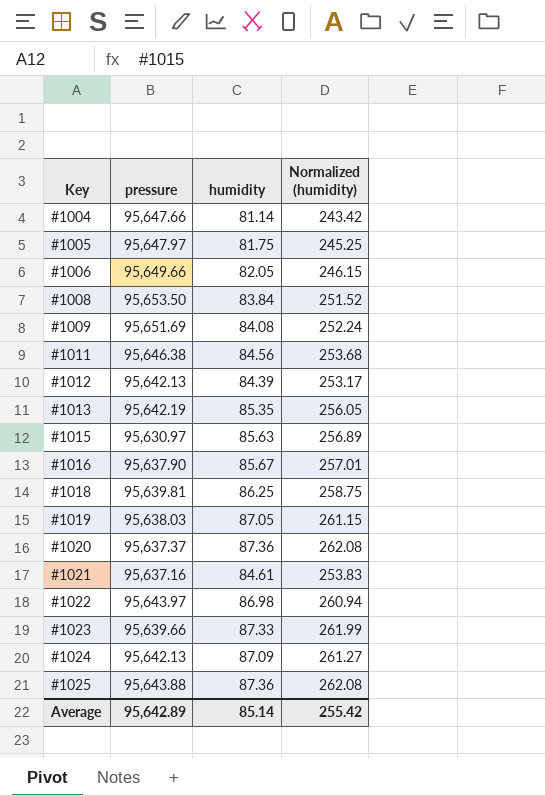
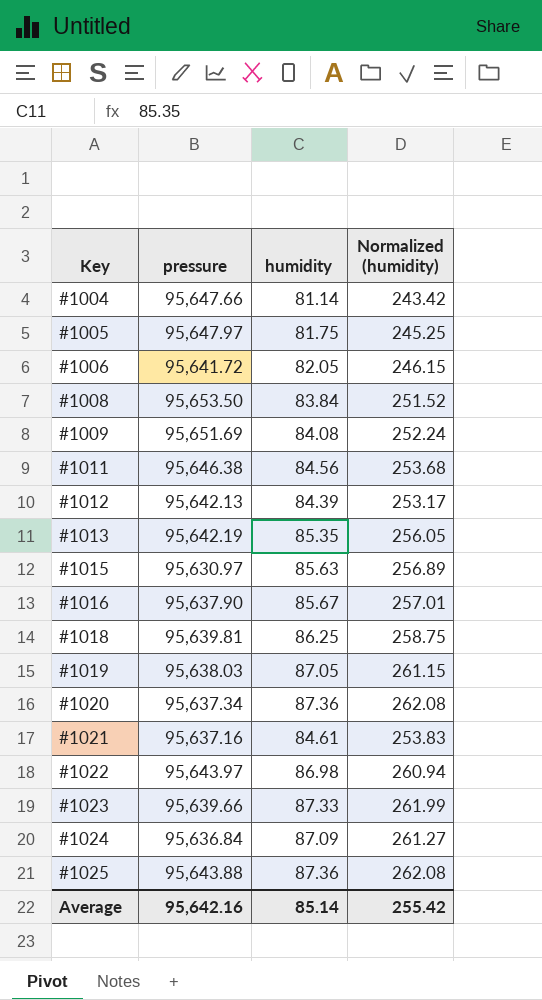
#1006 | pressure: 95,649.66 -> 95,641.72
#1020 | pressure: 95,637.37 -> 95,637.34
#1024 | pressure: 95,642.13 -> 95,636.84
Average | pressure: 95,642.89 -> 95,642.16

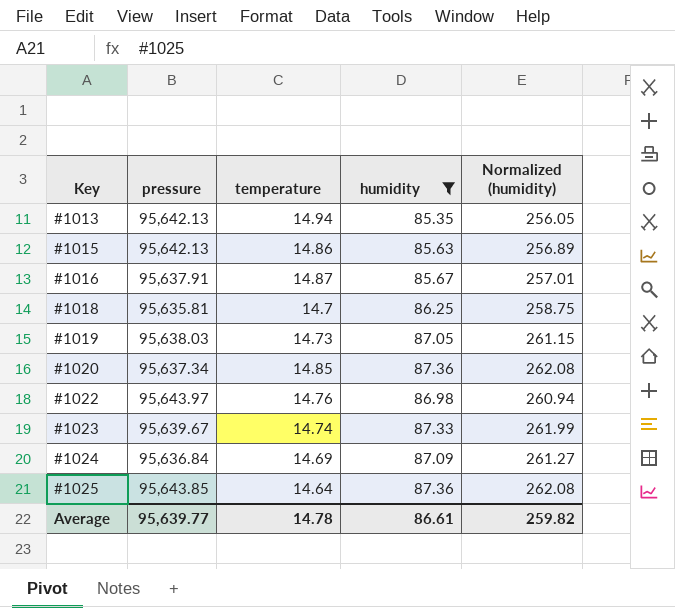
filter: none -> humidity >= 85.35
column temperature | position: none -> 3
#1013 | pressure: 95,642.19 -> 95,642.13
#1015 | pressure: 95,630.97 -> 95,642.13
#1016 | pressure: 95,637.90 -> 95,637.91
#1018 | pressure: 95,639.81 -> 95,635.81
#1023 | pressure: 95,639.66 -> 95,639.67
#1025 | pressure: 95,643.88 -> 95,643.85
Average | pressure: 95,642.16 -> 95,639.77
Average | humidity: 85.14 -> 86.61
Average | Normalized (humidity): 255.42 -> 259.82

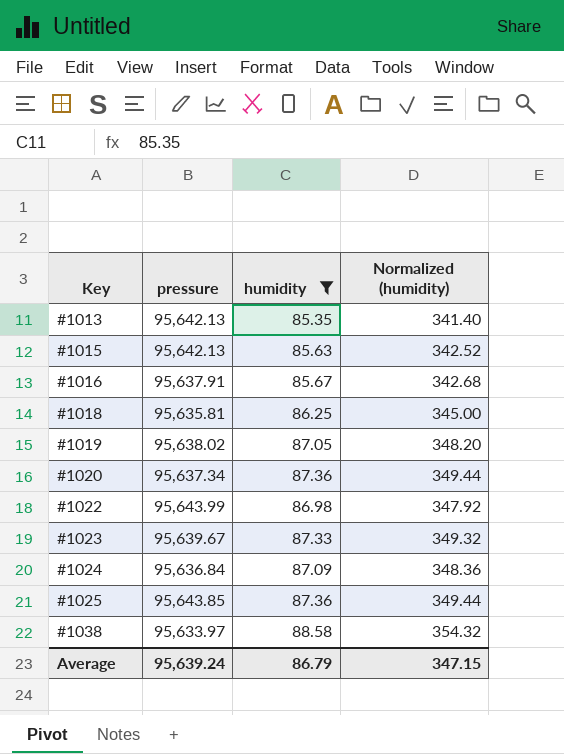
column temperature | position: 3 -> none
column Normalized (humidity) | formula: [humidity] * 3 -> [humidity] * 4
#1019 | pressure: 95,638.03 -> 95,638.02
#1022 | pressure: 95,643.97 -> 95,643.99
row #1038: none -> 95,633.97 | 88.58 | 354.32
Average | pressure: 95,639.77 -> 95,639.24
Average | humidity: 86.61 -> 86.79
Average | Normalized (humidity): 259.82 -> 347.15

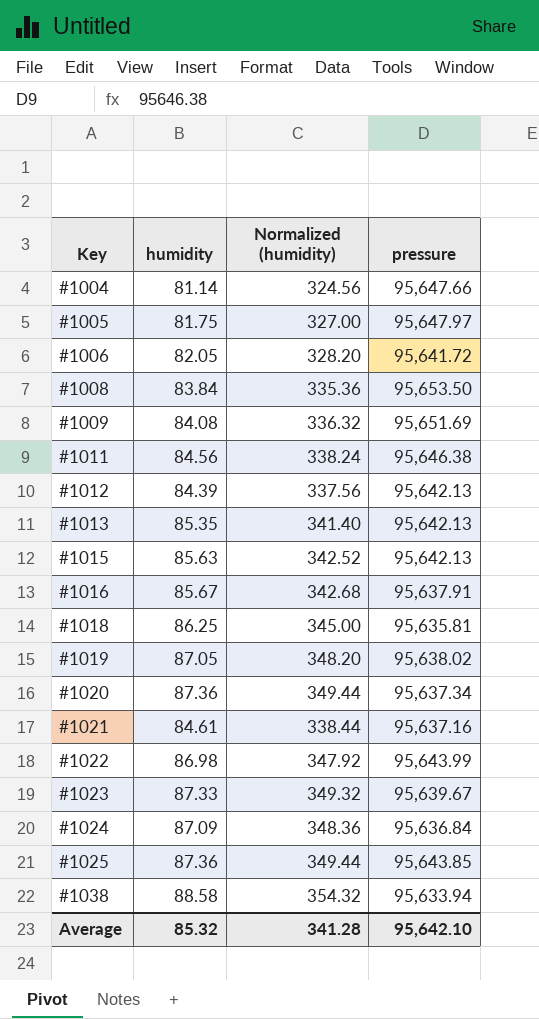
filter: humidity >= 85.35 -> none
column pressure | position: 2 -> 4
#1038 | pressure: 95,633.97 -> 95,633.94
Average | humidity: 86.79 -> 85.32
Average | Normalized (humidity): 347.15 -> 341.28
Average | pressure: 95,639.24 -> 95,642.10

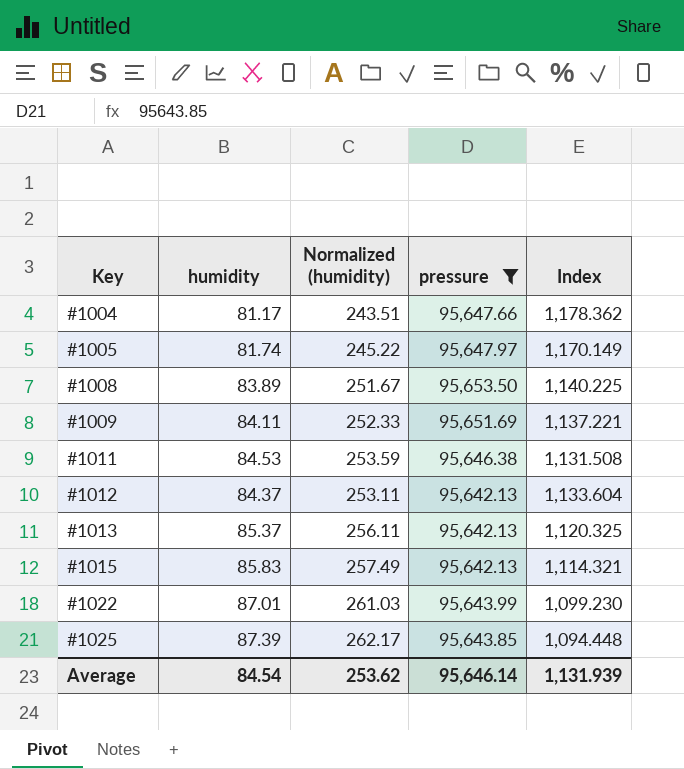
filter: none -> pressure >= 95,642.13
column Normalized (humidity) | formula: [humidity] * 4 -> [humidity] * 3
column Index | formula: none -> [pressure] / [humidity]
#1004 | humidity: 81.14 -> 81.17
#1005 | humidity: 81.75 -> 81.74
#1008 | humidity: 83.84 -> 83.89
#1009 | humidity: 84.08 -> 84.11
#1011 | humidity: 84.56 -> 84.53
#1012 | humidity: 84.39 -> 84.37
#1013 | humidity: 85.35 -> 85.37
#1015 | humidity: 85.63 -> 85.83
#1022 | humidity: 86.98 -> 87.01
#1025 | humidity: 87.36 -> 87.39
Average | humidity: 85.32 -> 84.54
Average | Normalized (humidity): 341.28 -> 253.62
Average | pressure: 95,642.10 -> 95,646.14

